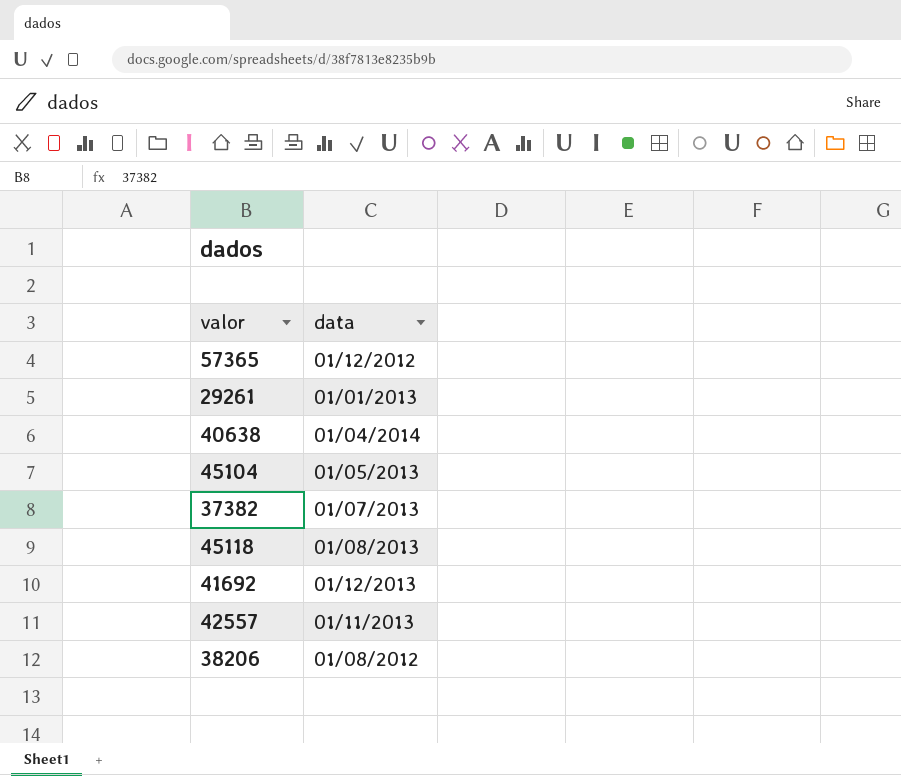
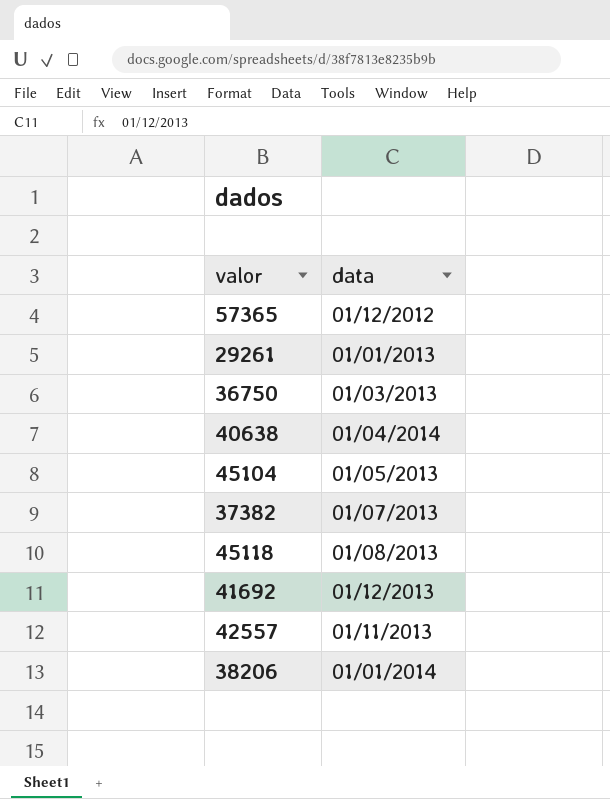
row 36750: none -> 01/03/2013
38206 | data: 01/08/2012 -> 01/01/2014

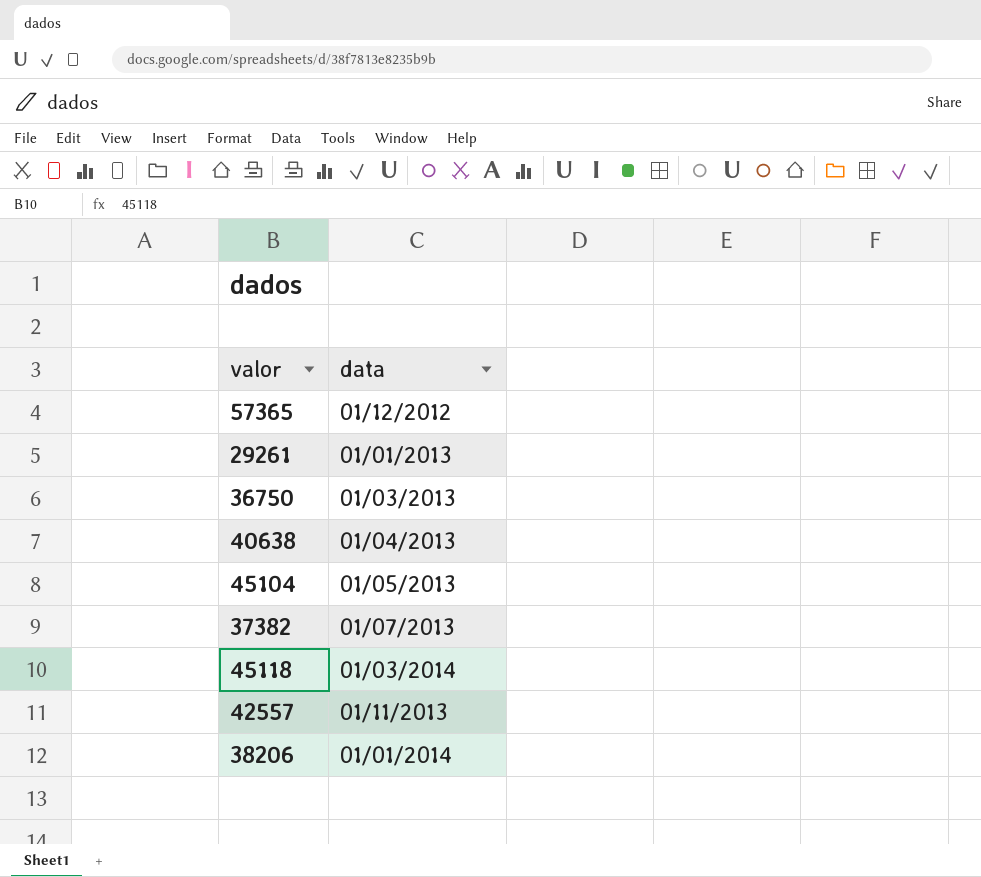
row 41692: 01/12/2013 -> none
40638 | data: 01/04/2014 -> 01/04/2013
45118 | data: 01/08/2013 -> 01/03/2014

